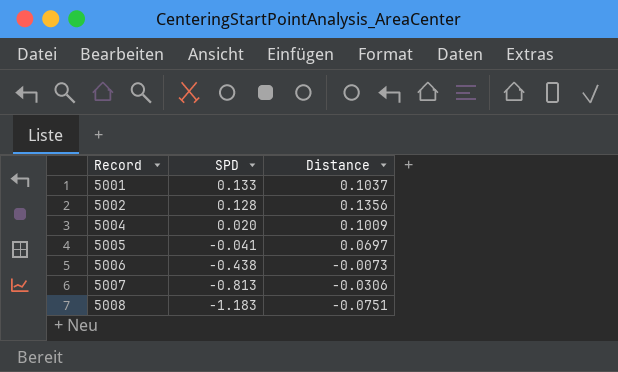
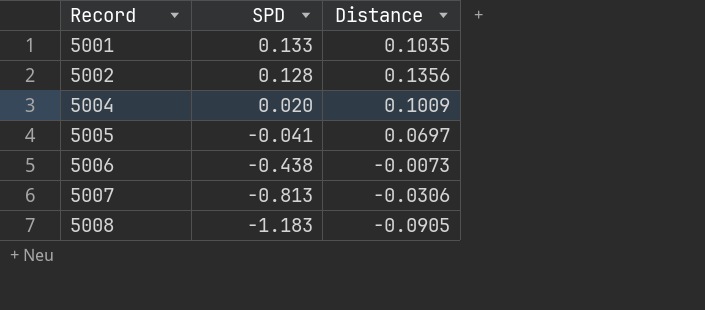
5001 | Distance: 0.1037 -> 0.1035
5008 | Distance: -0.0751 -> -0.0905

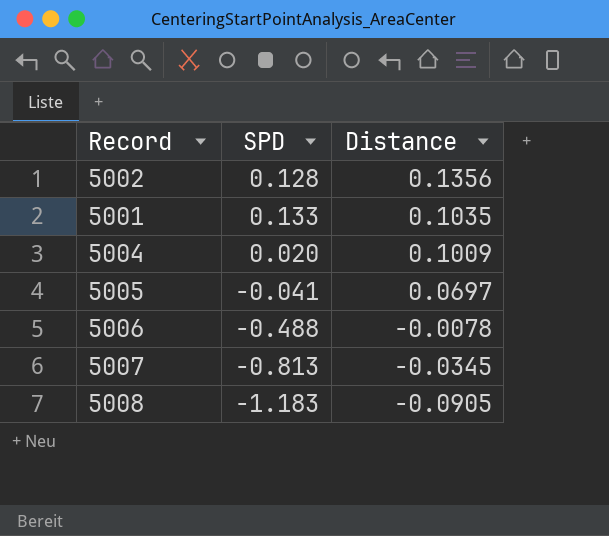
row order: Record ascending -> Distance descending
5006 | SPD: -0.438 -> -0.488
5006 | Distance: -0.0073 -> -0.0078
5007 | Distance: -0.0306 -> -0.0345

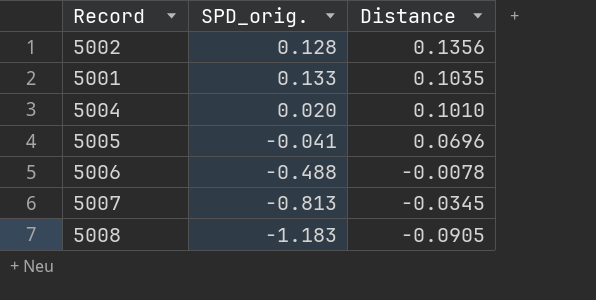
column name: SPD -> SPD_orig.
5004 | Distance: 0.1009 -> 0.1010
5005 | Distance: 0.0697 -> 0.0696

